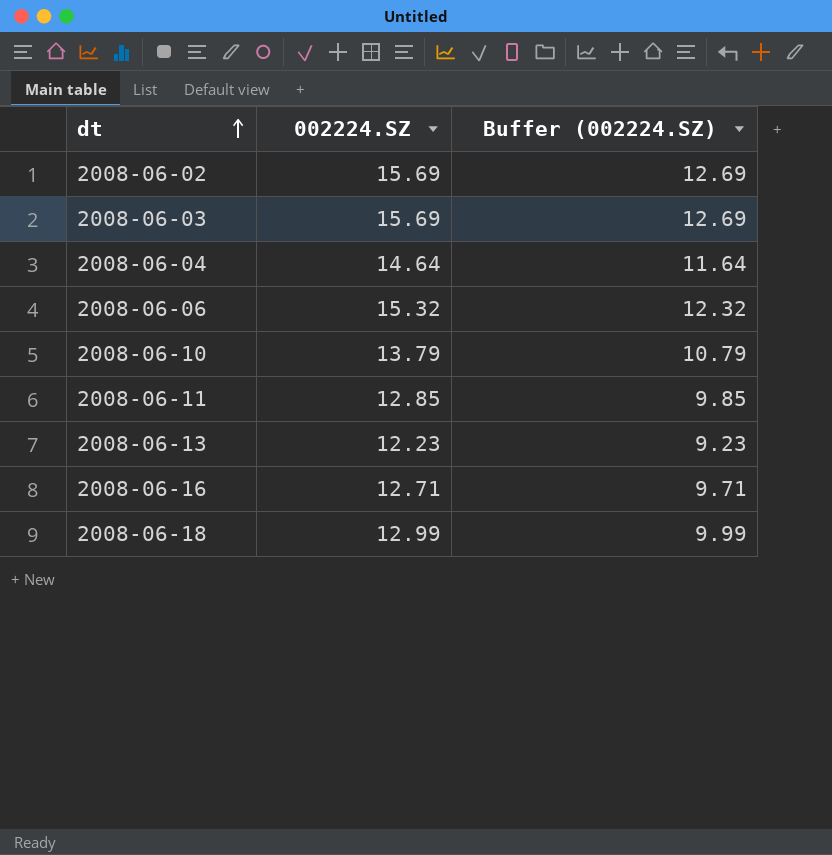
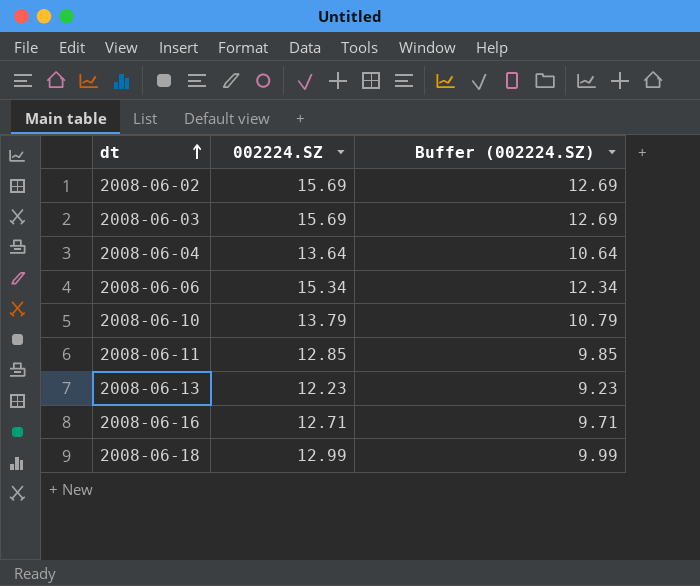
2008-06-04 | 002224.SZ: 14.64 -> 13.64
2008-06-04 | Buffer (002224.SZ): 11.64 -> 10.64
2008-06-06 | 002224.SZ: 15.32 -> 15.34
2008-06-06 | Buffer (002224.SZ): 12.32 -> 12.34

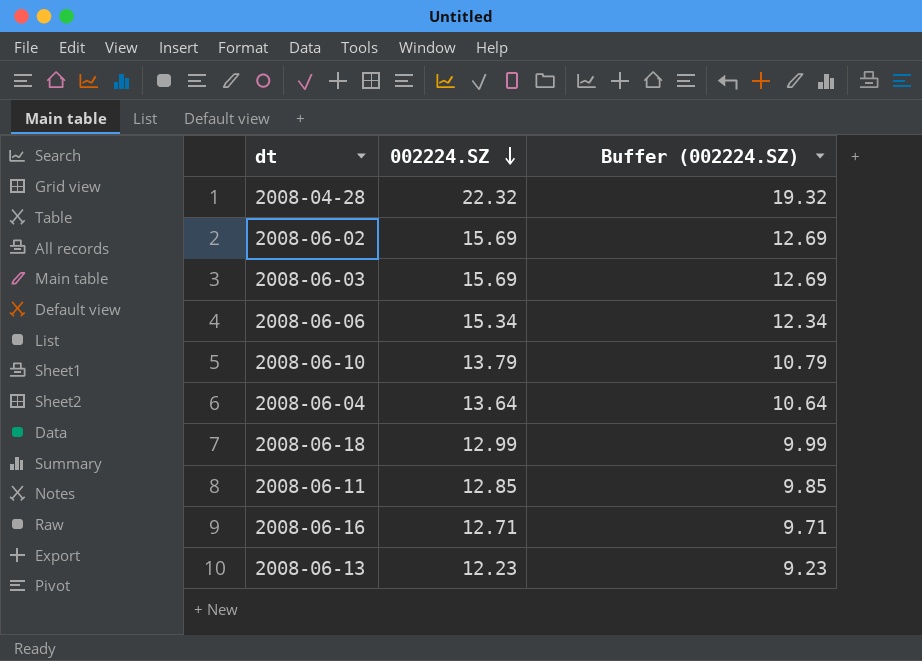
row order: dt ascending -> 002224.SZ descending
row 2008-04-28: none -> 22.32 | 19.32

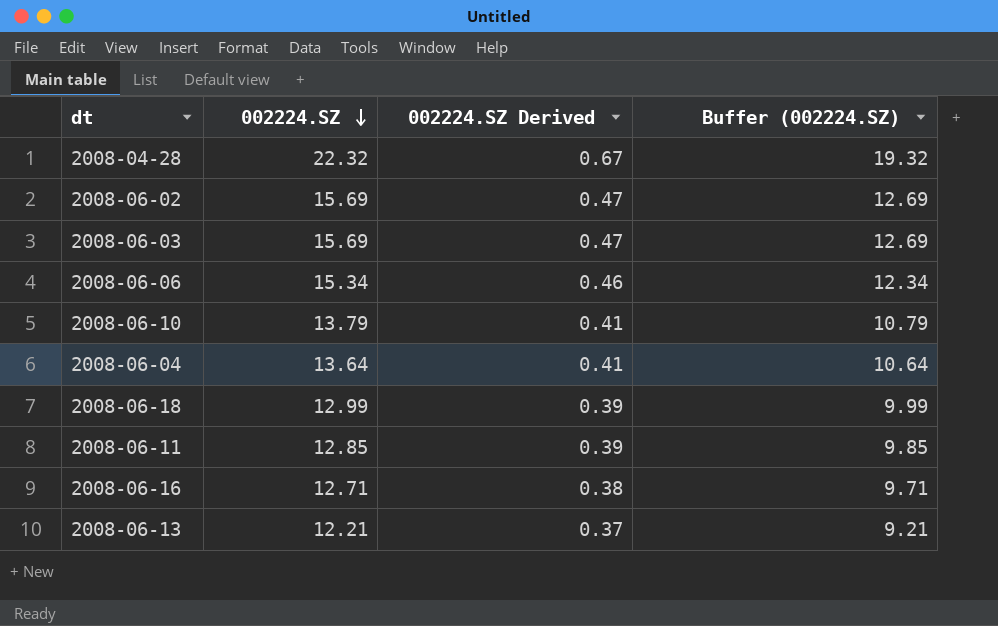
column 002224.SZ Derived | formula: none -> [002224.SZ] * 0.03
2008-06-13 | 002224.SZ: 12.23 -> 12.21
2008-06-13 | Buffer (002224.SZ): 9.23 -> 9.21

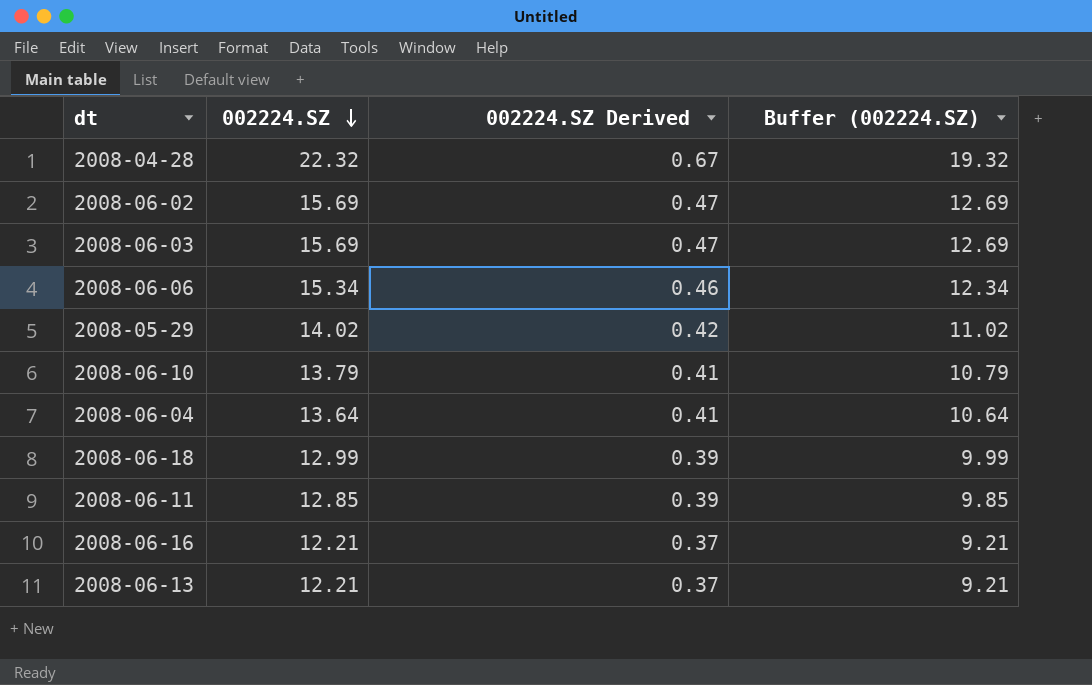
row 2008-05-29: none -> 14.02 | 0.42 | 11.02
2008-06-16 | 002224.SZ: 12.71 -> 12.21
2008-06-16 | 002224.SZ Derived: 0.38 -> 0.37
2008-06-16 | Buffer (002224.SZ): 9.71 -> 9.21

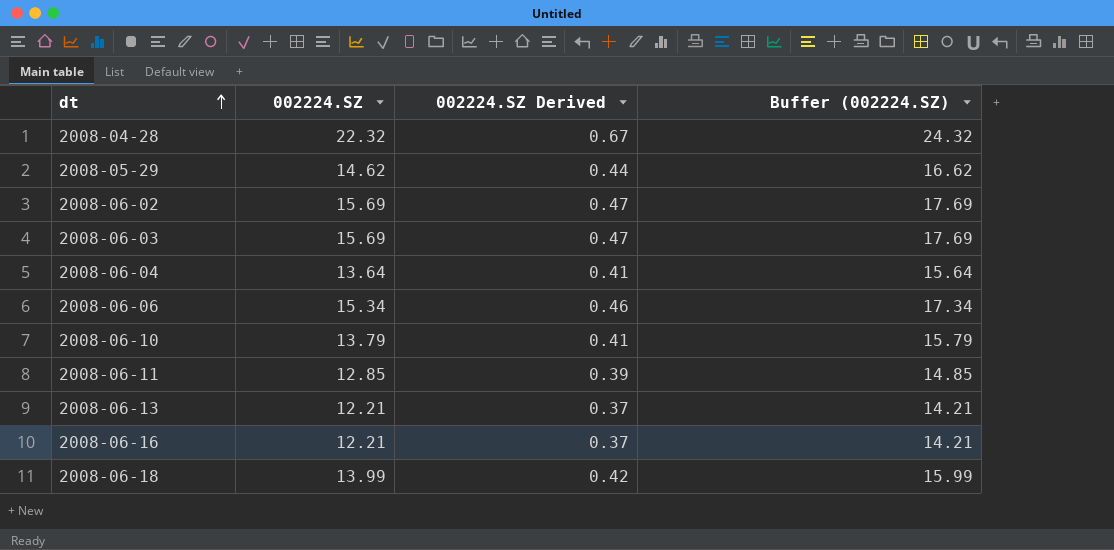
row order: 002224.SZ descending -> dt ascending
column Buffer (002224.SZ) | formula: [002224.SZ] - 3 -> [002224.SZ] + 2
2008-05-29 | 002224.SZ: 14.02 -> 14.62
2008-05-29 | 002224.SZ Derived: 0.42 -> 0.44
2008-06-18 | 002224.SZ: 12.99 -> 13.99
2008-06-18 | 002224.SZ Derived: 0.39 -> 0.42

